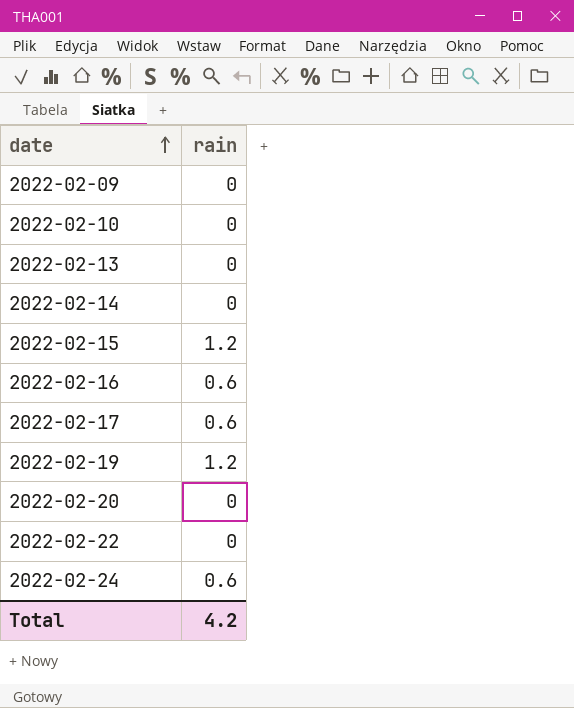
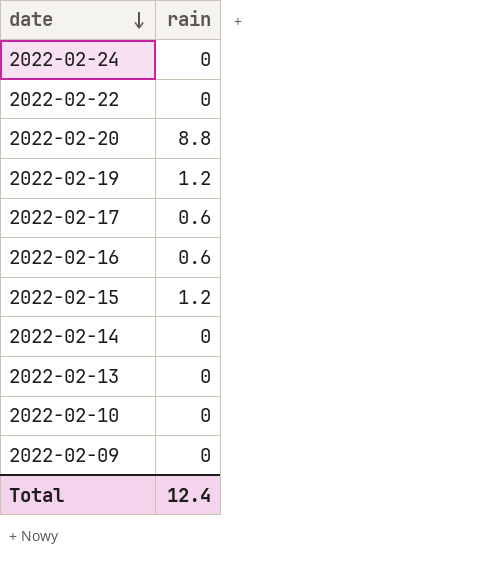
row order: date ascending -> date descending
2022-02-24 | rain: 0.6 -> 0
2022-02-20 | rain: 0 -> 8.8
Total | rain: 4.2 -> 12.4

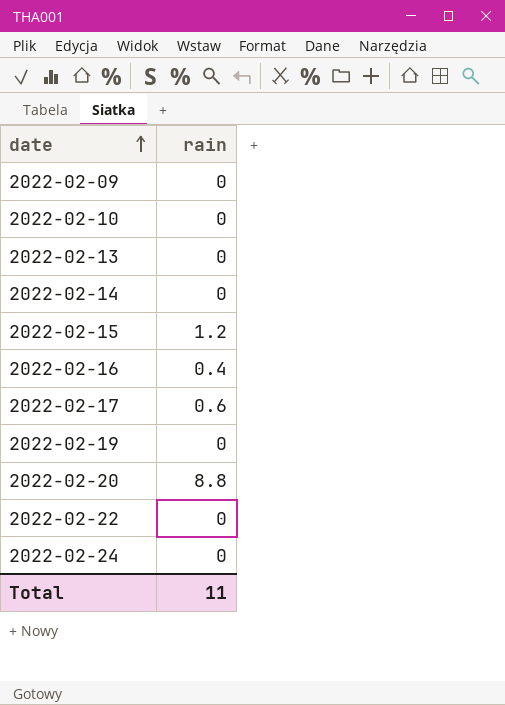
row order: date descending -> date ascending
2022-02-16 | rain: 0.6 -> 0.4
2022-02-19 | rain: 1.2 -> 0
Total | rain: 12.4 -> 11

